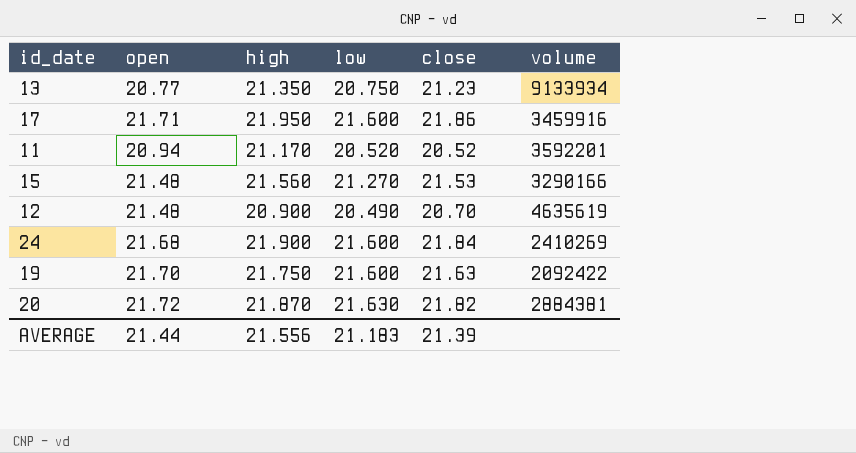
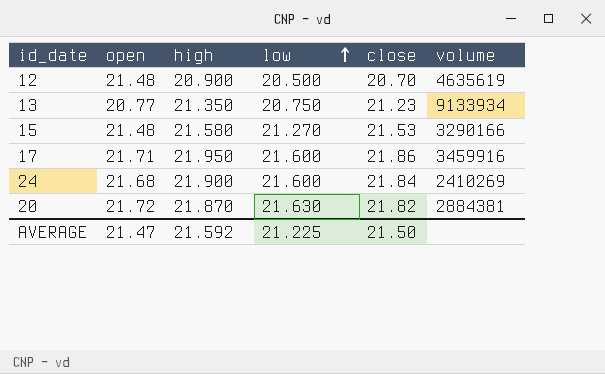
row order: none -> low ascending
row 11: 20.94 | 21.170 | 20.520 | 20.52 | 3592201 -> none
row 19: 21.70 | 21.750 | 21.600 | 21.63 | 2092422 -> none
12 | low: 20.490 -> 20.500
15 | high: 21.560 -> 21.580
AVERAGE | open: 21.44 -> 21.47
AVERAGE | high: 21.556 -> 21.592
AVERAGE | low: 21.183 -> 21.225
AVERAGE | close: 21.39 -> 21.50

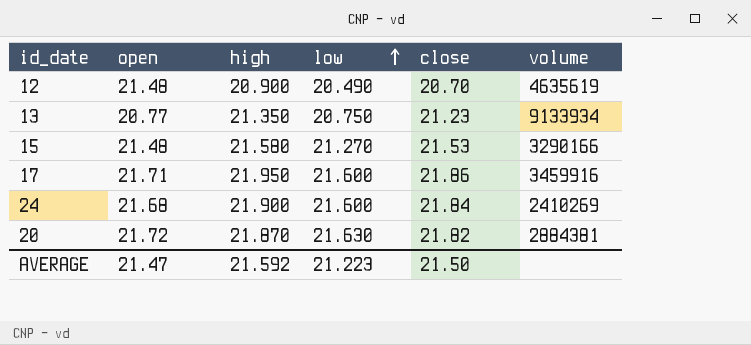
12 | low: 20.500 -> 20.490
AVERAGE | low: 21.225 -> 21.223

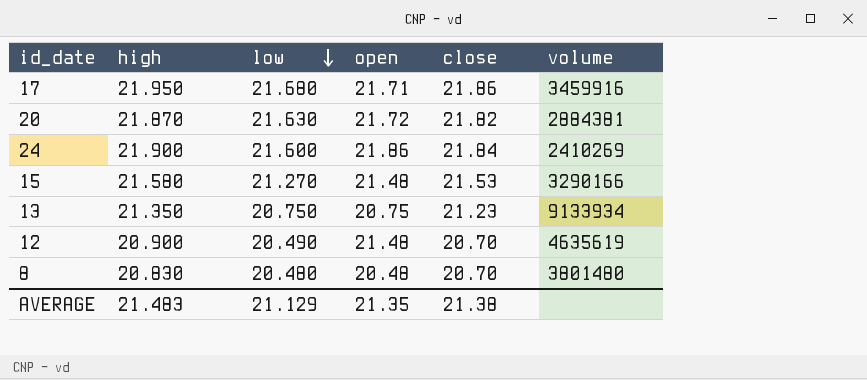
row order: low ascending -> low descending
column open | position: 2 -> 4
17 | low: 21.600 -> 21.680
24 | open: 21.68 -> 21.86
13 | open: 20.77 -> 20.75
row 8: none -> 20.830 | 20.480 | 20.48 | 20.70 | 3801480
AVERAGE | high: 21.592 -> 21.483
AVERAGE | low: 21.223 -> 21.129
AVERAGE | open: 21.47 -> 21.35
AVERAGE | close: 21.50 -> 21.38

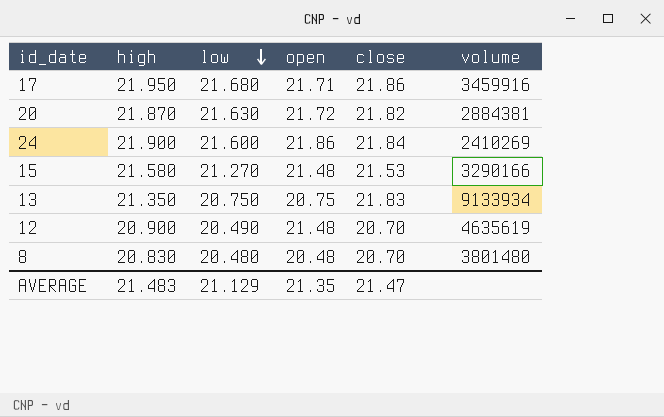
13 | close: 21.23 -> 21.83
AVERAGE | close: 21.38 -> 21.47

